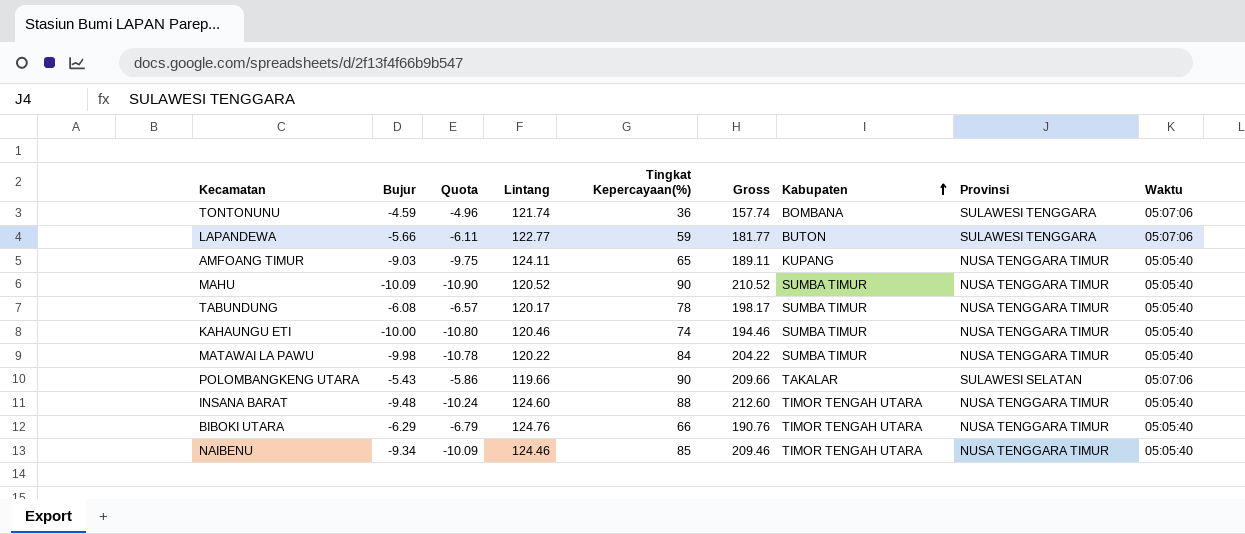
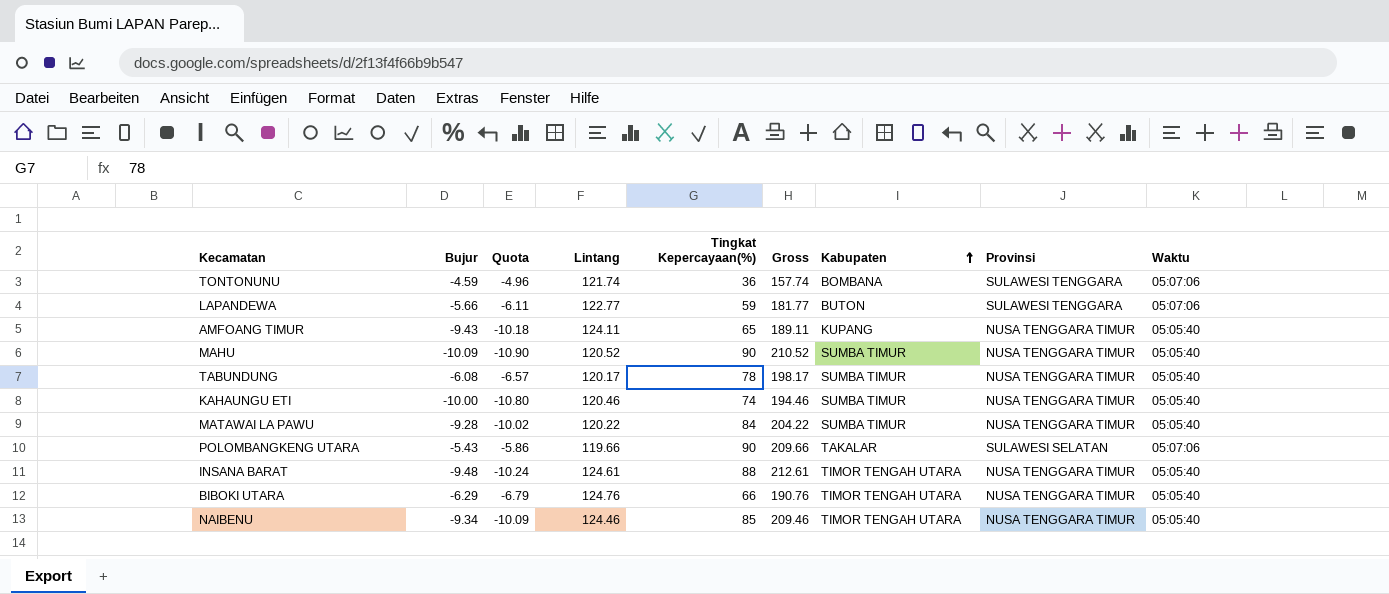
AMFOANG TIMUR | Bujur: -9.03 -> -9.43
AMFOANG TIMUR | Quota: -9.75 -> -10.18
MATAWAI LA PAWU | Bujur: -9.98 -> -9.28
MATAWAI LA PAWU | Quota: -10.78 -> -10.02
INSANA BARAT | Lintang: 124.60 -> 124.61
INSANA BARAT | Gross: 212.60 -> 212.61

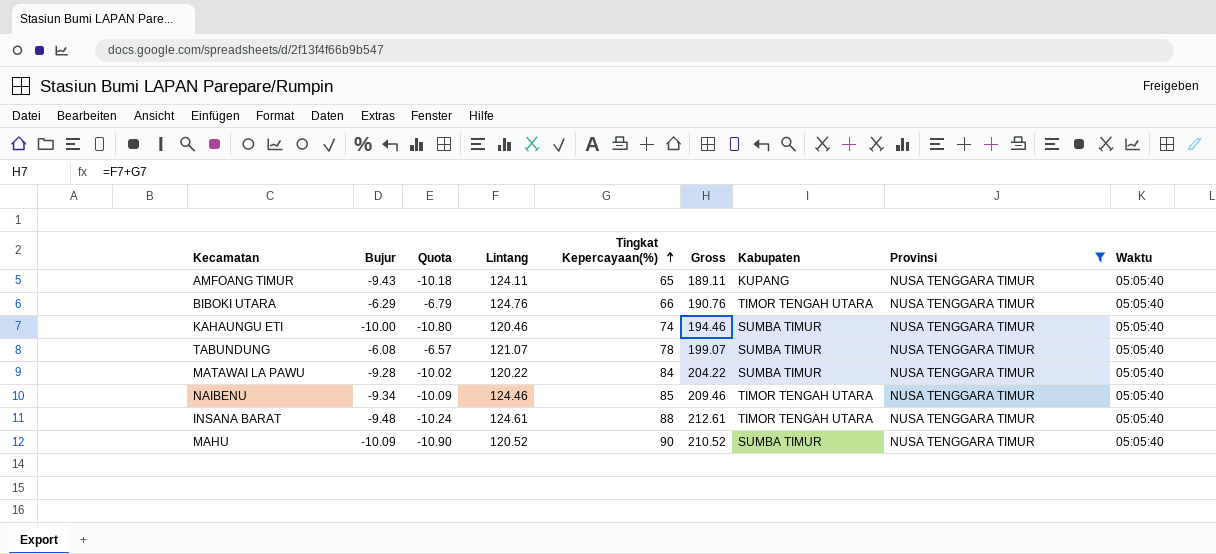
filter: none -> Provinsi = NUSA TENGGARA TIMUR
row order: Kabupaten ascending -> Tingkat Kepercayaan(%) ascending
TABUNDUNG | Lintang: 120.17 -> 121.07
TABUNDUNG | Gross: 198.17 -> 199.07

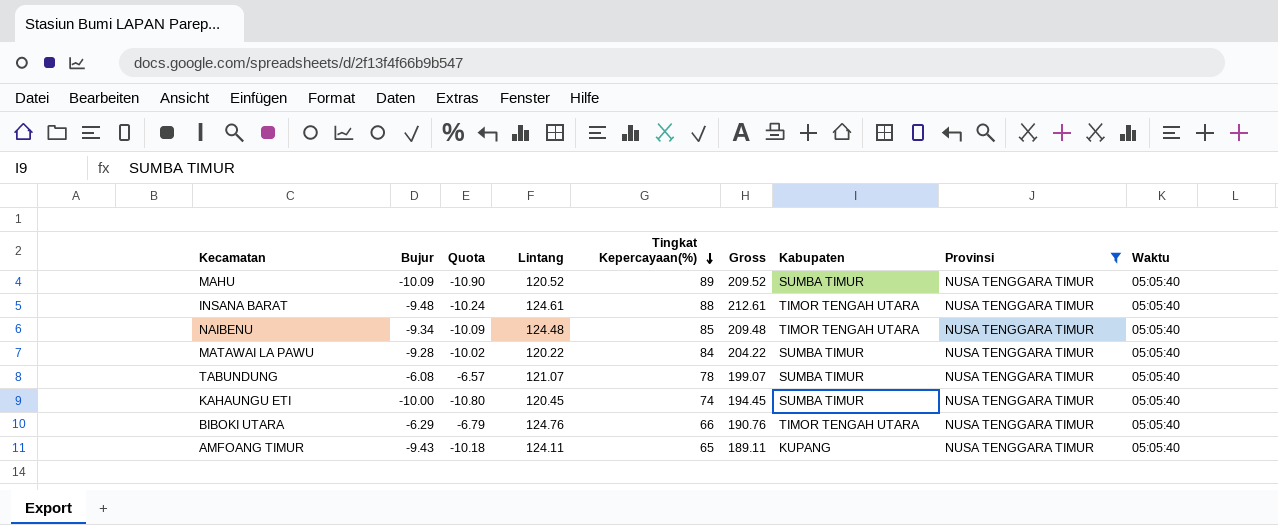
row order: Tingkat Kepercayaan(%) ascending -> Tingkat Kepercayaan(%) descending
MAHU | Tingkat Kepercayaan(%): 90 -> 89
MAHU | Gross: 210.52 -> 209.52
NAIBENU | Lintang: 124.46 -> 124.48
NAIBENU | Gross: 209.46 -> 209.48
KAHAUNGU ETI | Lintang: 120.46 -> 120.45
KAHAUNGU ETI | Gross: 194.46 -> 194.45

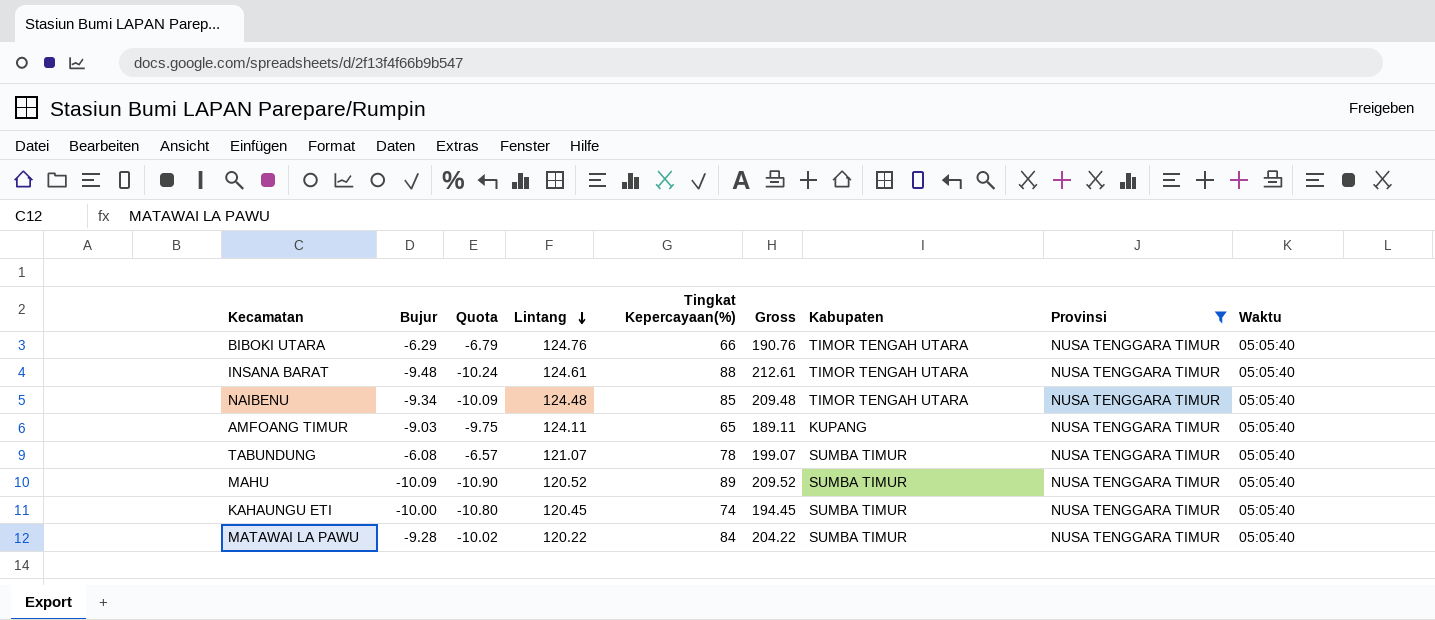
row order: Tingkat Kepercayaan(%) descending -> Lintang descending
AMFOANG TIMUR | Bujur: -9.43 -> -9.03
AMFOANG TIMUR | Quota: -10.18 -> -9.75

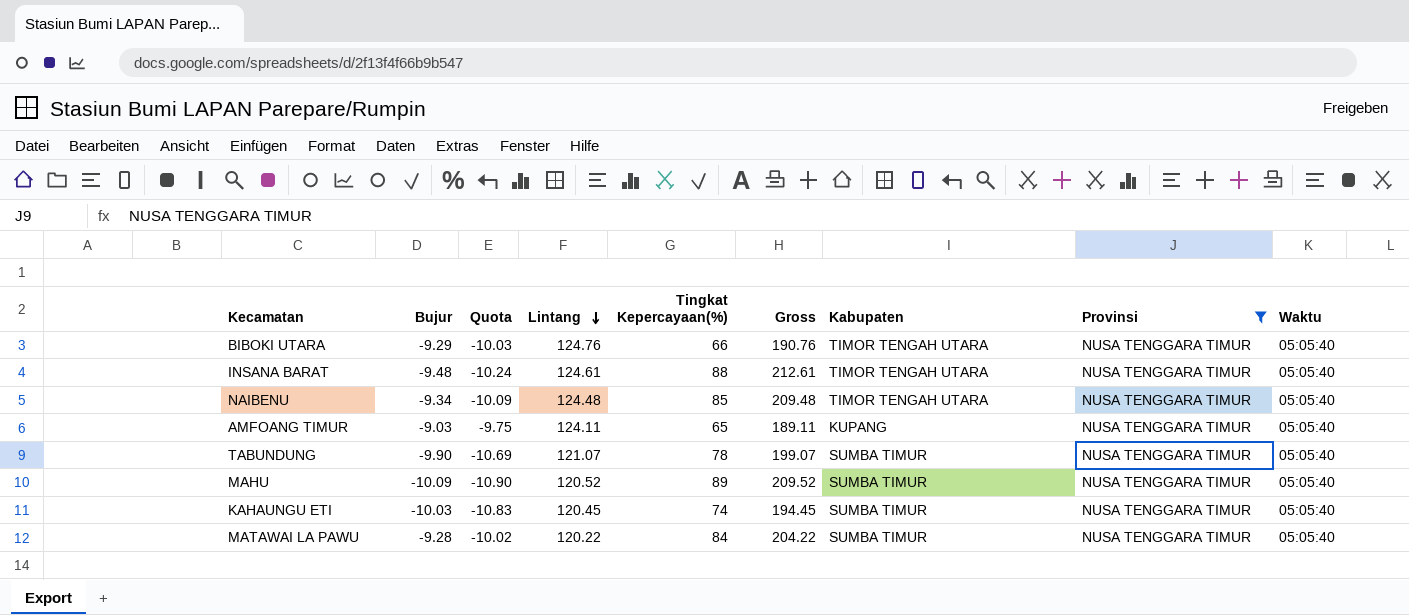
BIBOKI UTARA | Bujur: -6.29 -> -9.29
BIBOKI UTARA | Quota: -6.79 -> -10.03
TABUNDUNG | Bujur: -6.08 -> -9.90
TABUNDUNG | Quota: -6.57 -> -10.69
KAHAUNGU ETI | Bujur: -10.00 -> -10.03
KAHAUNGU ETI | Quota: -10.80 -> -10.83

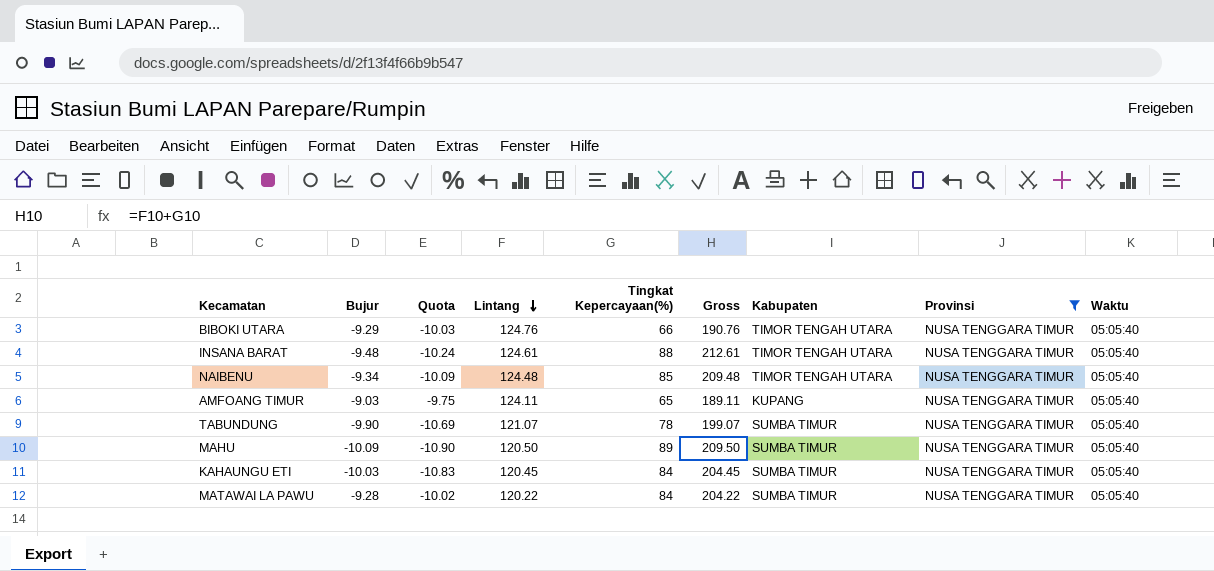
MAHU | Lintang: 120.52 -> 120.50
MAHU | Gross: 209.52 -> 209.50
KAHAUNGU ETI | Tingkat Kepercayaan(%): 74 -> 84
KAHAUNGU ETI | Gross: 194.45 -> 204.45

